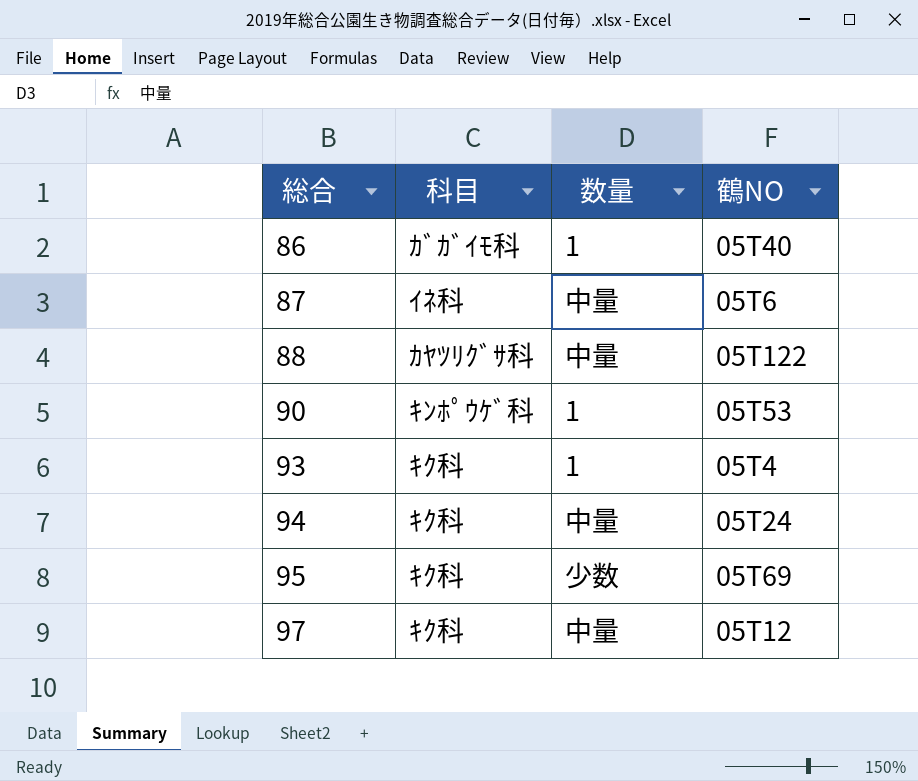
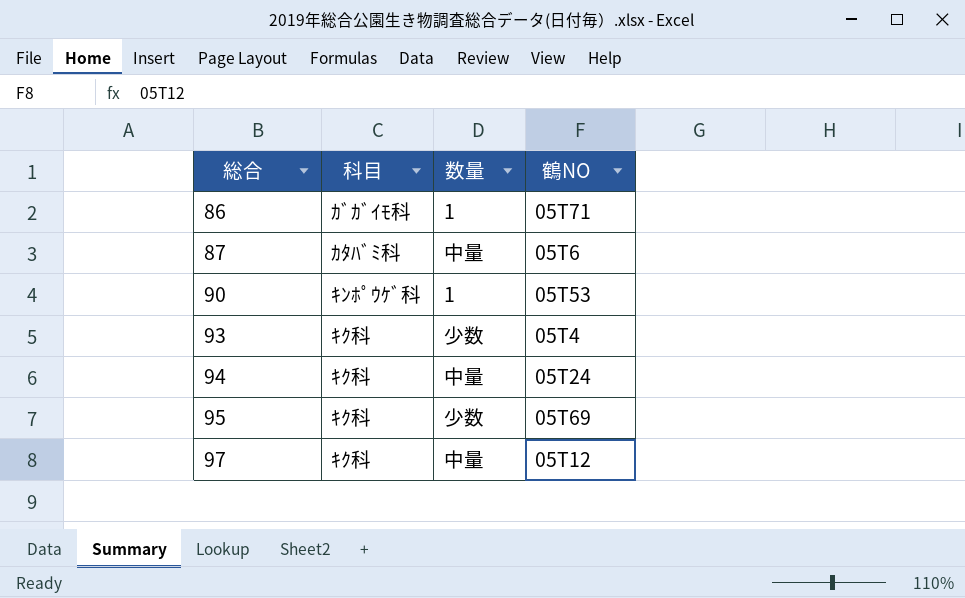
row 88: ｶﾔﾂﾘｸﾞｻ科 | 中量 | 05T122 -> none
86 | 鶴NO: 05T40 -> 05T71
87 | 科目: ｲﾈ科 -> ｶﾀﾊﾞﾐ科
93 | 数量: 1 -> 少数

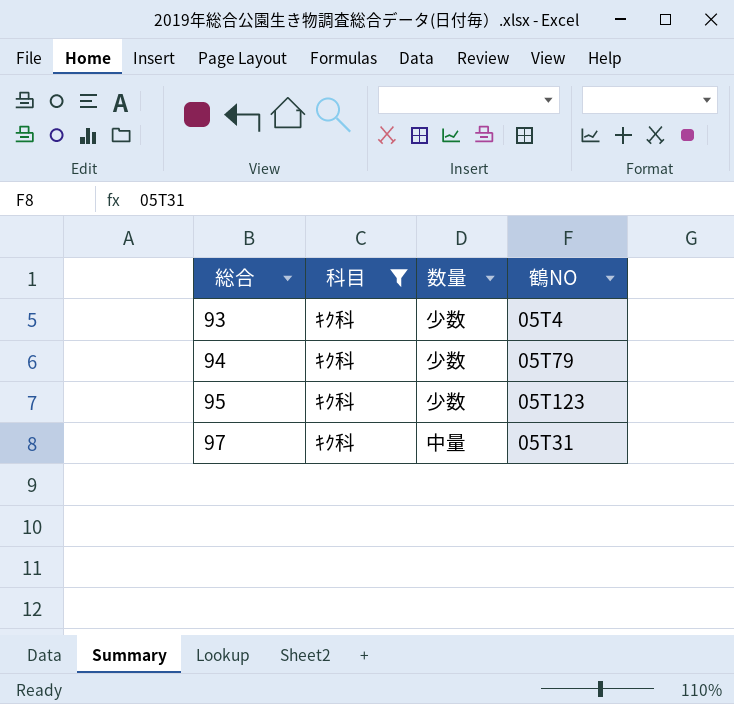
filter: none -> 科目 = ｷｸ科
94 | 数量: 中量 -> 少数
94 | 鶴NO: 05T24 -> 05T79
95 | 鶴NO: 05T69 -> 05T123
97 | 鶴NO: 05T12 -> 05T31

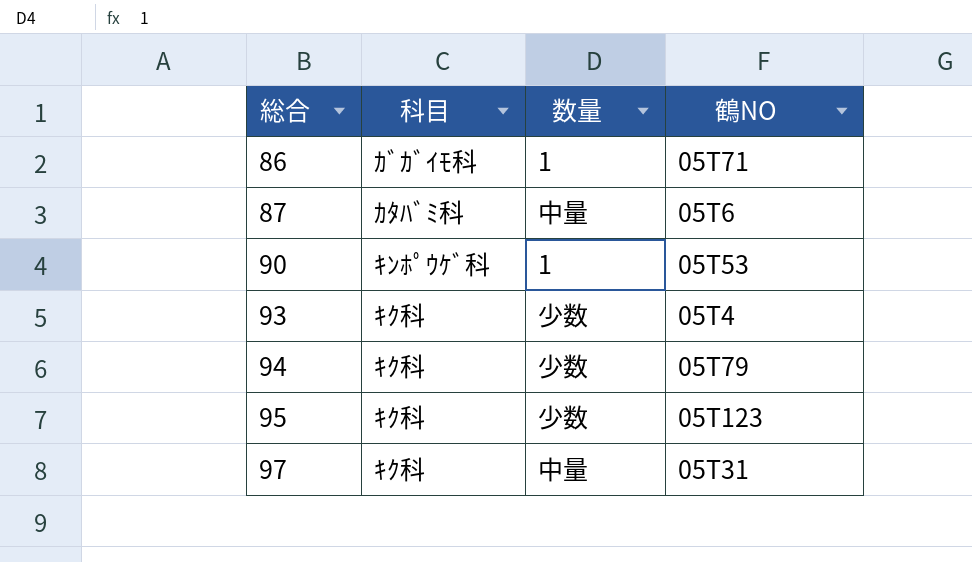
filter: 科目 = ｷｸ科 -> none

